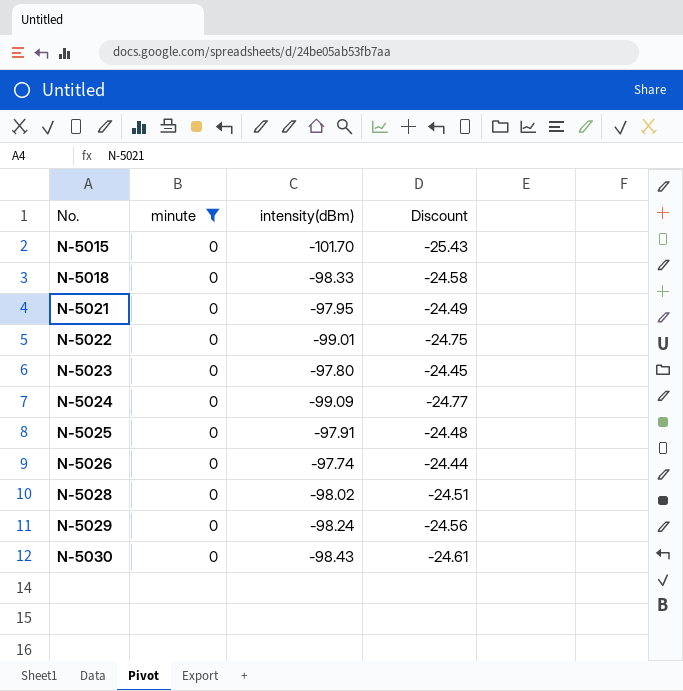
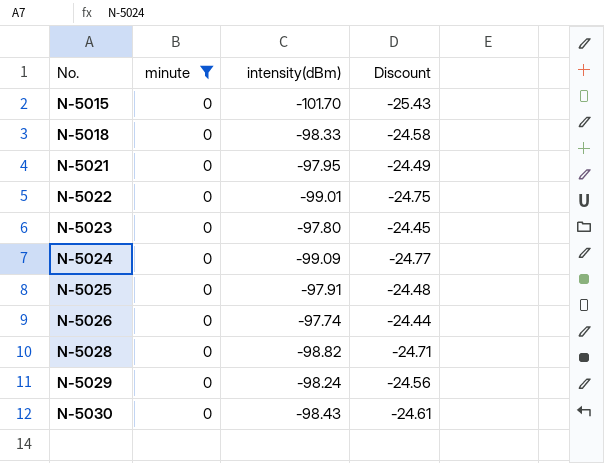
N-5028 | intensity(dBm): -98.02 -> -98.82
N-5028 | Discount: -24.51 -> -24.71

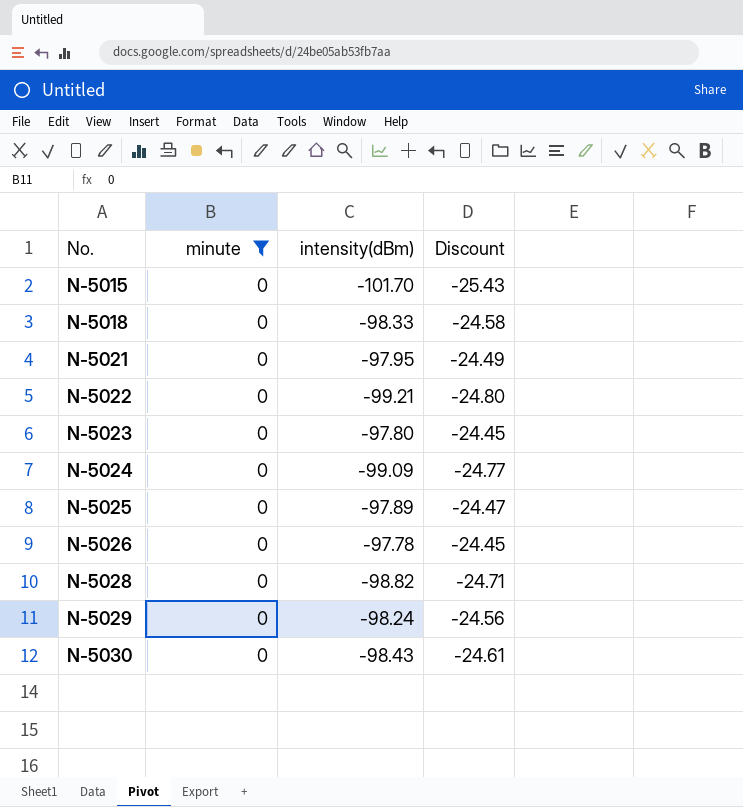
N-5022 | intensity(dBm): -99.01 -> -99.21
N-5022 | Discount: -24.75 -> -24.80
N-5025 | intensity(dBm): -97.91 -> -97.89
N-5025 | Discount: -24.48 -> -24.47
N-5026 | intensity(dBm): -97.74 -> -97.78
N-5026 | Discount: -24.44 -> -24.45

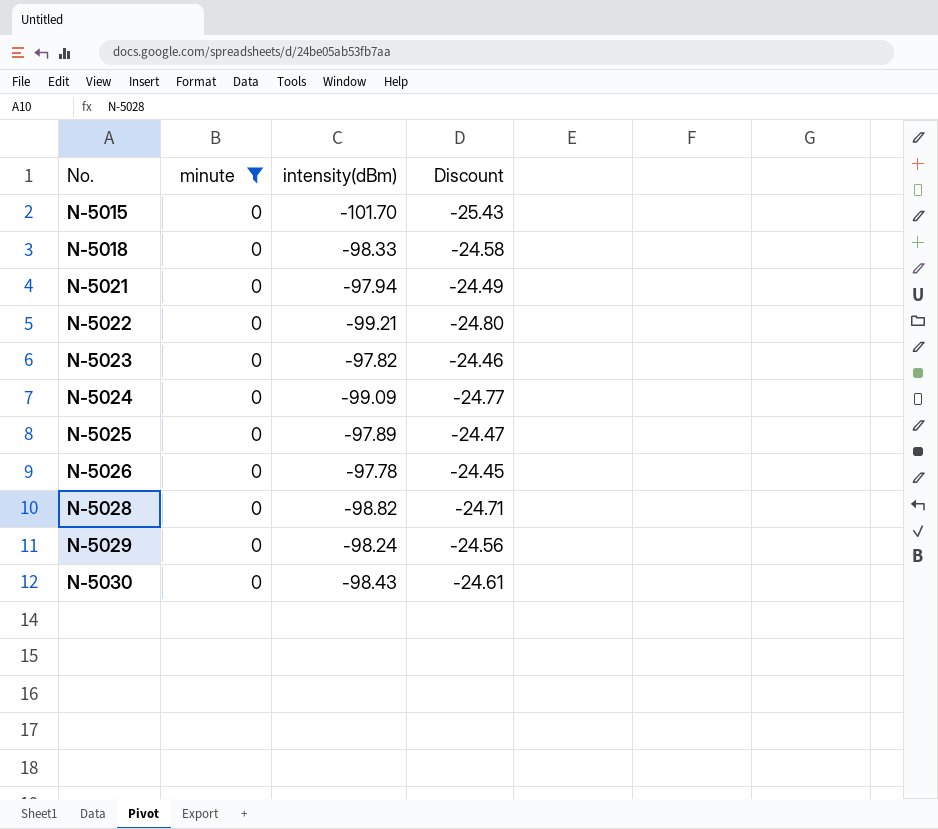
N-5021 | intensity(dBm): -97.95 -> -97.94
N-5023 | intensity(dBm): -97.80 -> -97.82
N-5023 | Discount: -24.45 -> -24.46

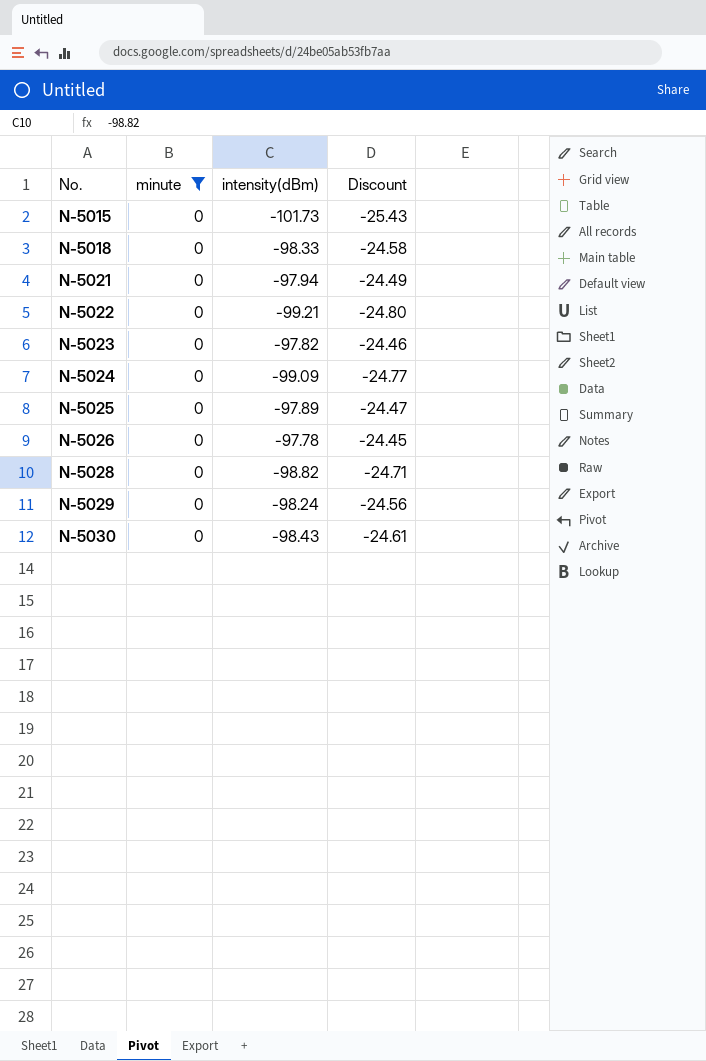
N-5015 | intensity(dBm): -101.70 -> -101.73

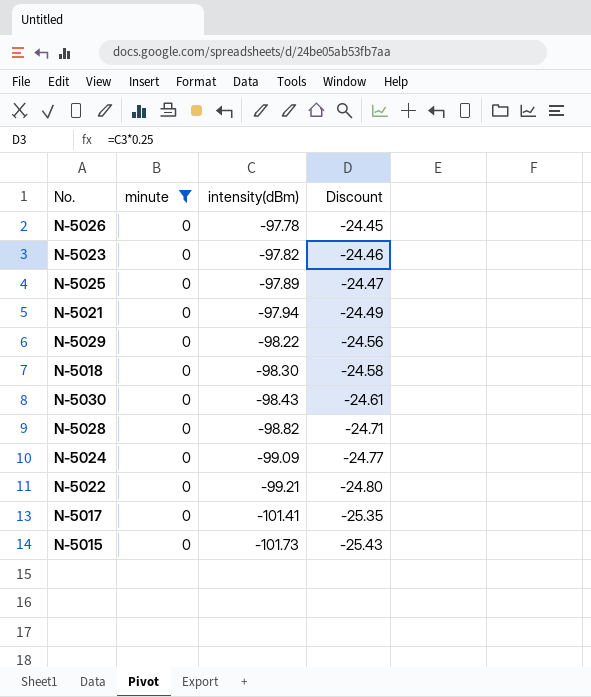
row order: No. ascending -> intensity(dBm) descending
N-5029 | intensity(dBm): -98.24 -> -98.22
N-5018 | intensity(dBm): -98.33 -> -98.30
row N-5017: none -> 0 | -101.41 | -25.35

